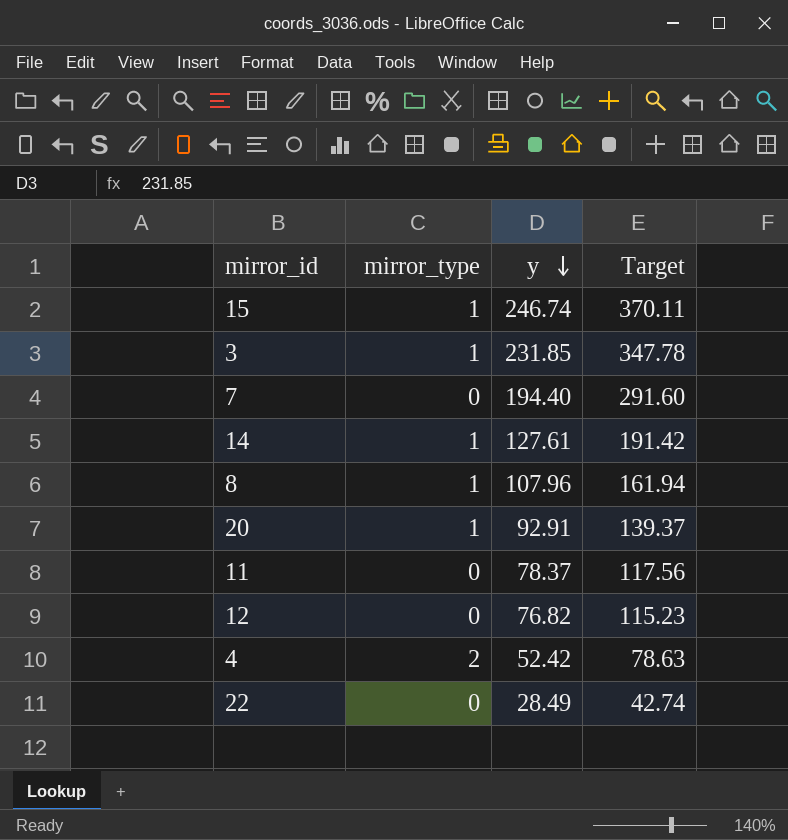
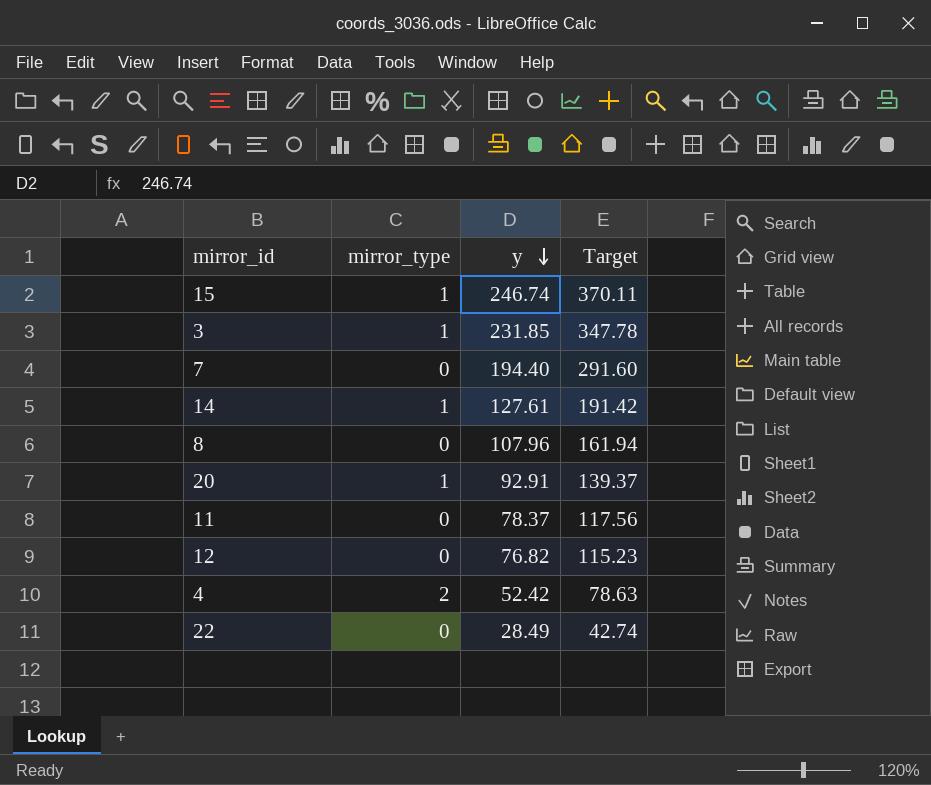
8 | mirror_type: 1 -> 0

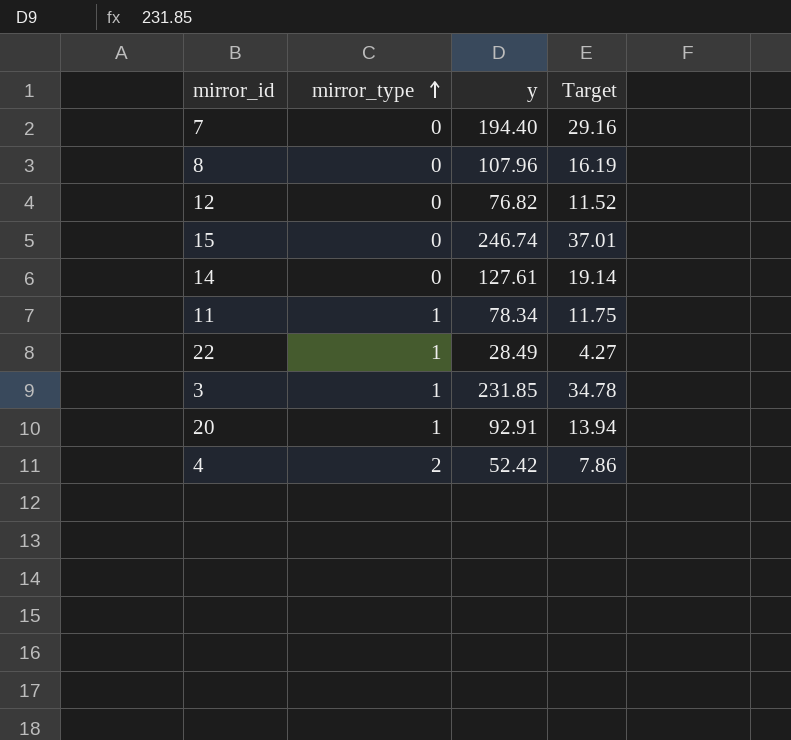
row order: y descending -> mirror_type ascending
column Target | formula: [y] * 1.5 -> [y] * 0.15
15 | mirror_type: 1 -> 0
14 | mirror_type: 1 -> 0
11 | mirror_type: 0 -> 1
11 | y: 78.37 -> 78.34
22 | mirror_type: 0 -> 1

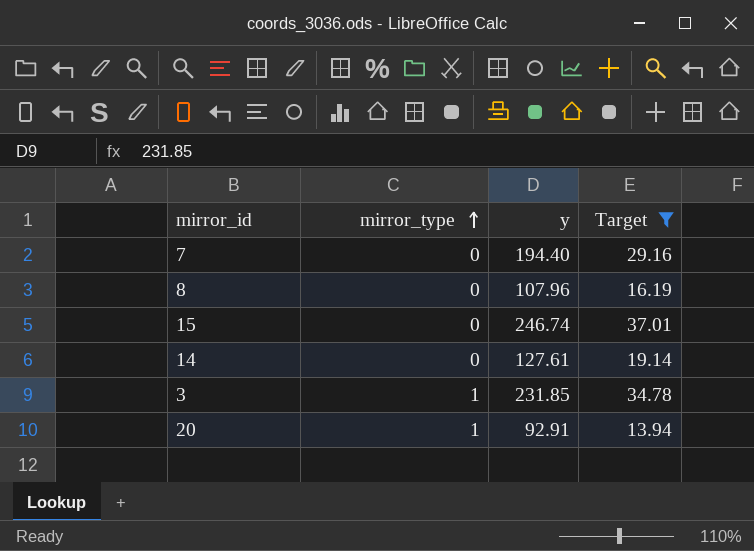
filter: none -> Target >= 13.94

